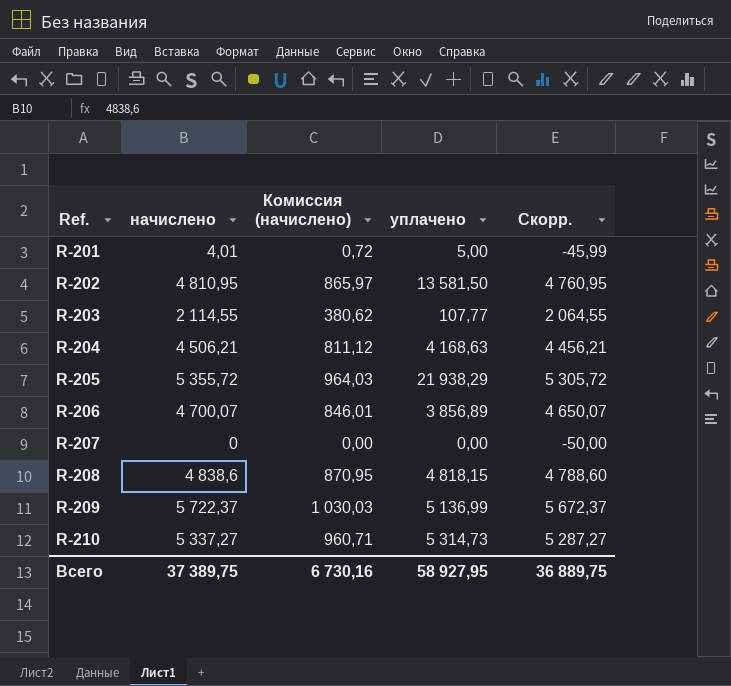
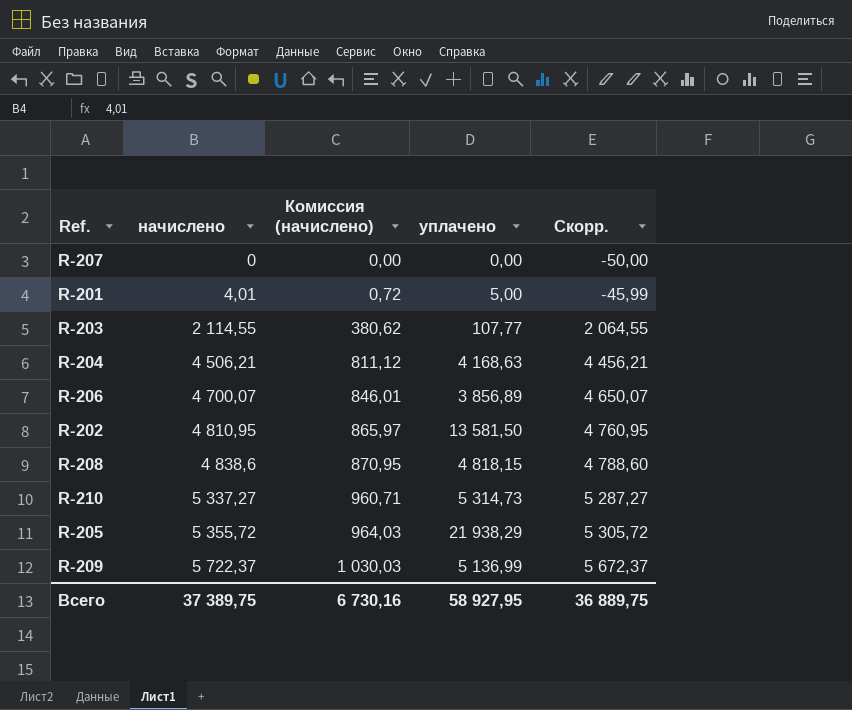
row order: Ref. ascending -> начислено ascending

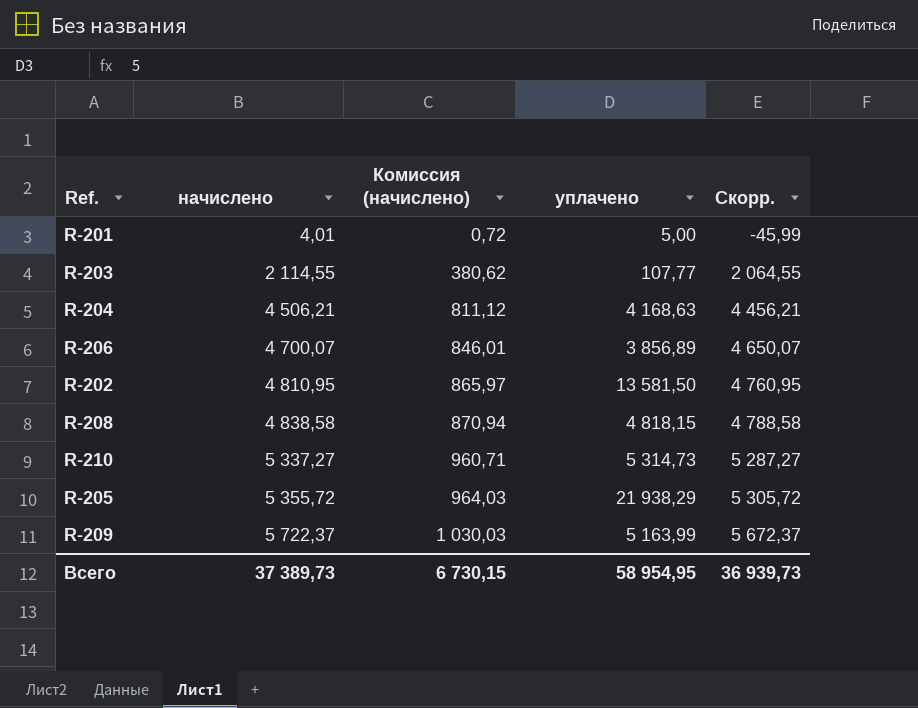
row R-207: 0 | 0,00 | 0,00 | -50,00 -> none
R-208 | начислено: 4 838,6 -> 4 838,58
R-208 | Комиссия (начислено): 870,95 -> 870,94
R-208 | Скорр.: 4 788,60 -> 4 788,58
R-209 | уплачено: 5 136,99 -> 5 163,99
Всего | начислено: 37 389,75 -> 37 389,73
Всего | Комиссия (начислено): 6 730,16 -> 6 730,15
Всего | уплачено: 58 927,95 -> 58 954,95
Всего | Скорр.: 36 889,75 -> 36 939,73

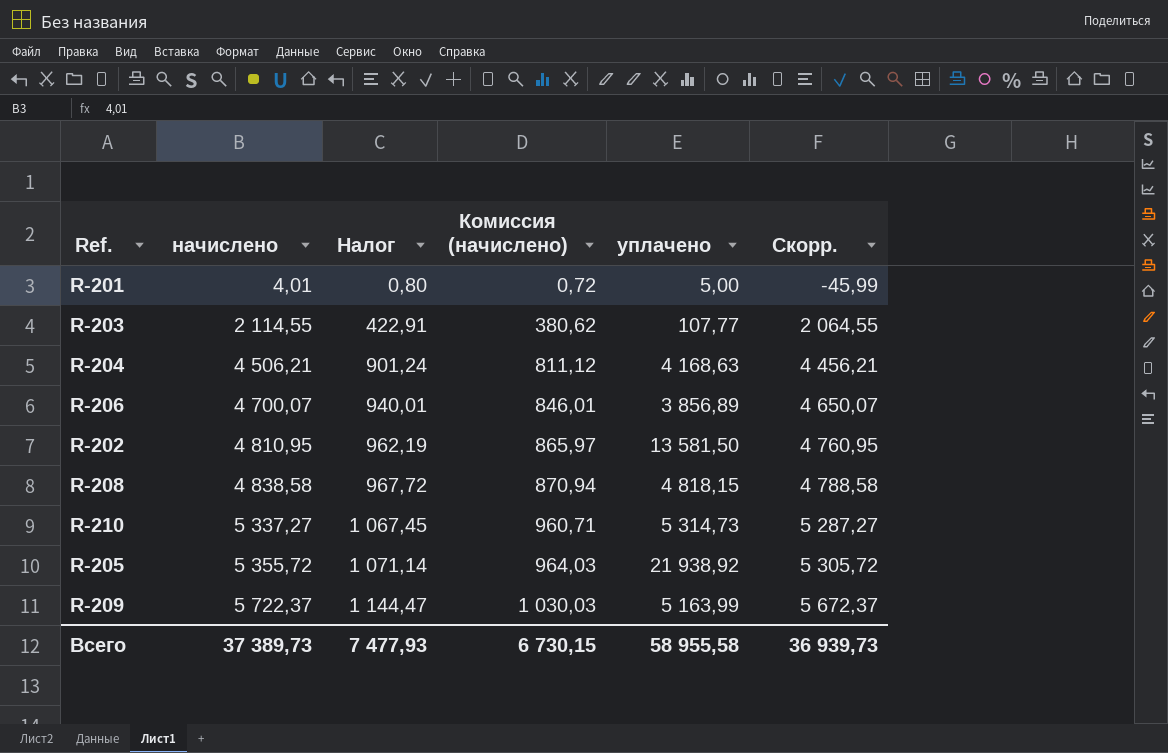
column Налог | formula: none -> [начислено] * 0,2
R-205 | уплачено: 21 938,29 -> 21 938,92
Всего | уплачено: 58 954,95 -> 58 955,58

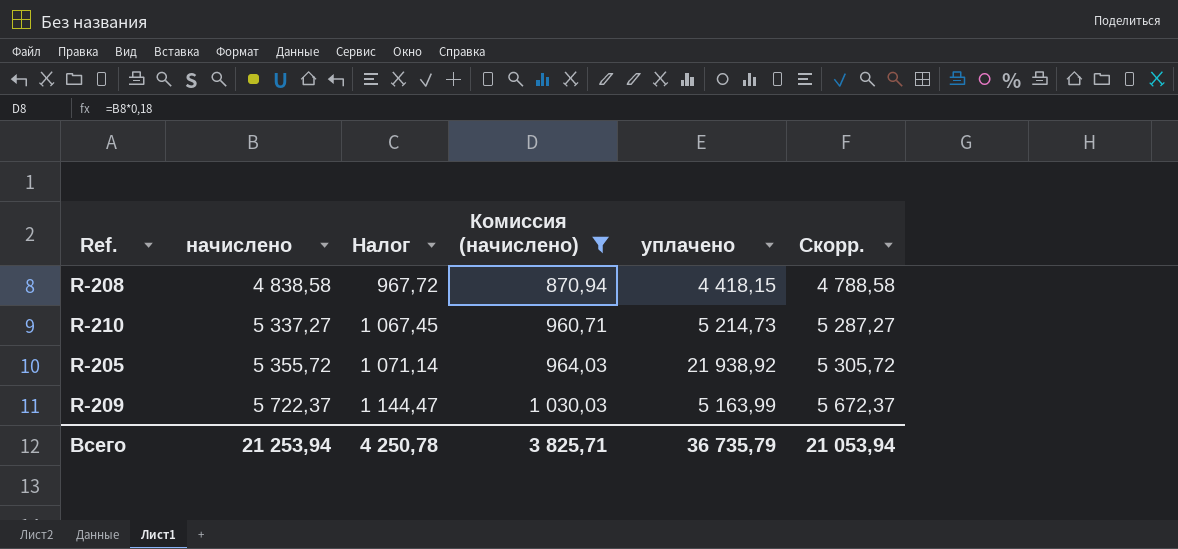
filter: none -> Комиссия (начислено) >= 870,94
R-208 | уплачено: 4 818,15 -> 4 418,15
R-210 | уплачено: 5 314,73 -> 5 214,73
Всего | начислено: 37 389,73 -> 21 253,94
Всего | Налог: 7 477,93 -> 4 250,78
Всего | Комиссия (начислено): 6 730,15 -> 3 825,71
Всего | уплачено: 58 955,58 -> 36 735,79
Всего | Скорр.: 36 939,73 -> 21 053,94

